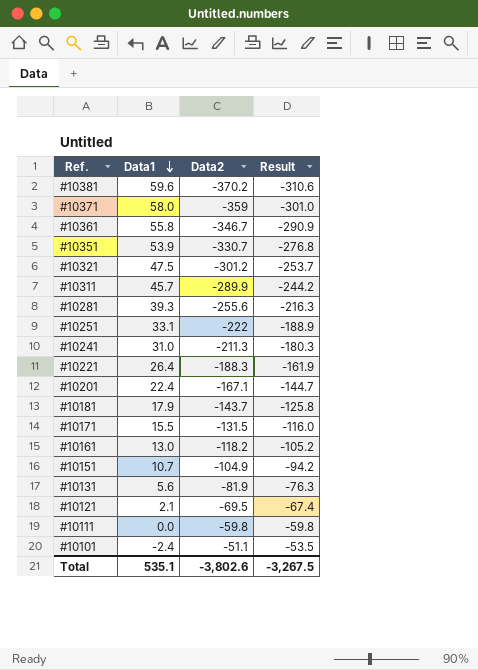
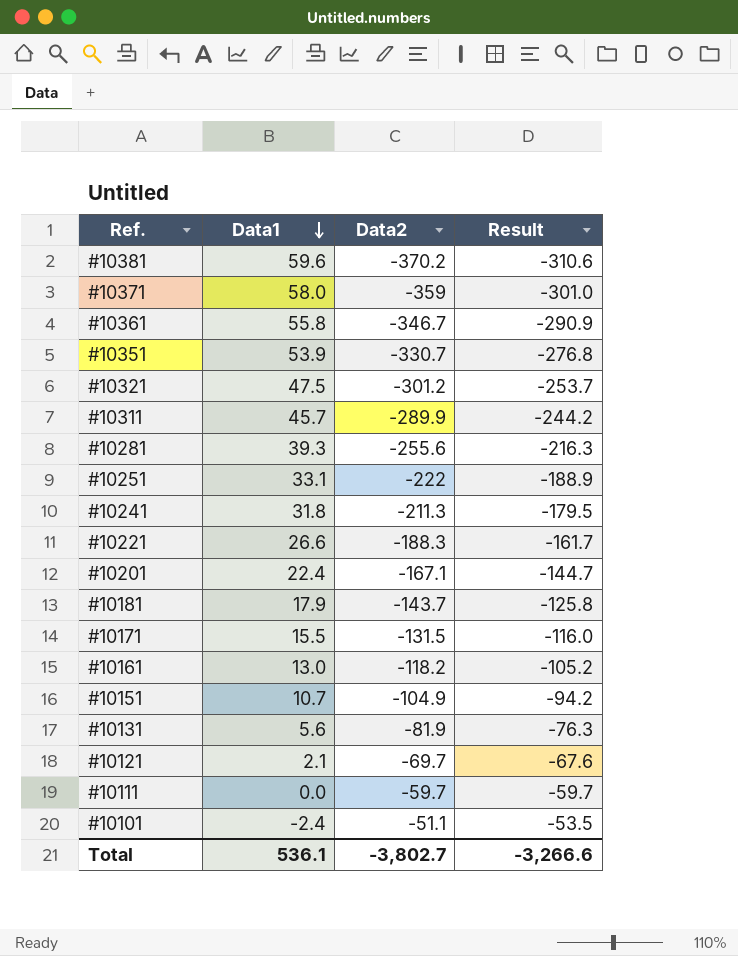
#10241 | Data1: 31.0 -> 31.8
#10241 | Result: -180.3 -> -179.5
#10221 | Data1: 26.4 -> 26.6
#10221 | Result: -161.9 -> -161.7
#10121 | Data2: -69.5 -> -69.7
#10121 | Result: -67.4 -> -67.6
#10111 | Data2: -59.8 -> -59.7
#10111 | Result: -59.8 -> -59.7
Total | Data1: 535.1 -> 536.1
Total | Data2: -3,802.6 -> -3,802.7
Total | Result: -3,267.5 -> -3,266.6

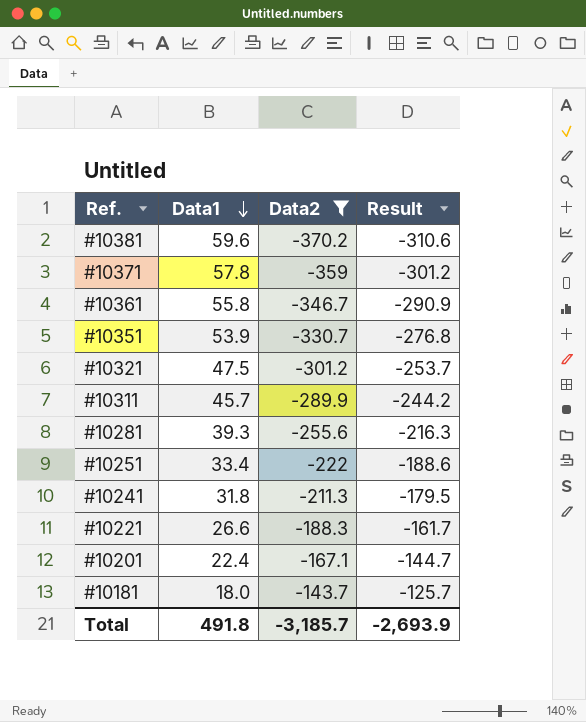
filter: none -> Data2 <= -143.7
#10371 | Data1: 58.0 -> 57.8
#10371 | Result: -301.0 -> -301.2
#10251 | Data1: 33.1 -> 33.4
#10251 | Result: -188.9 -> -188.6
#10181 | Data1: 17.9 -> 18.0
#10181 | Result: -125.8 -> -125.7
Total | Data1: 536.1 -> 491.8
Total | Data2: -3,802.7 -> -3,185.7
Total | Result: -3,266.6 -> -2,693.9

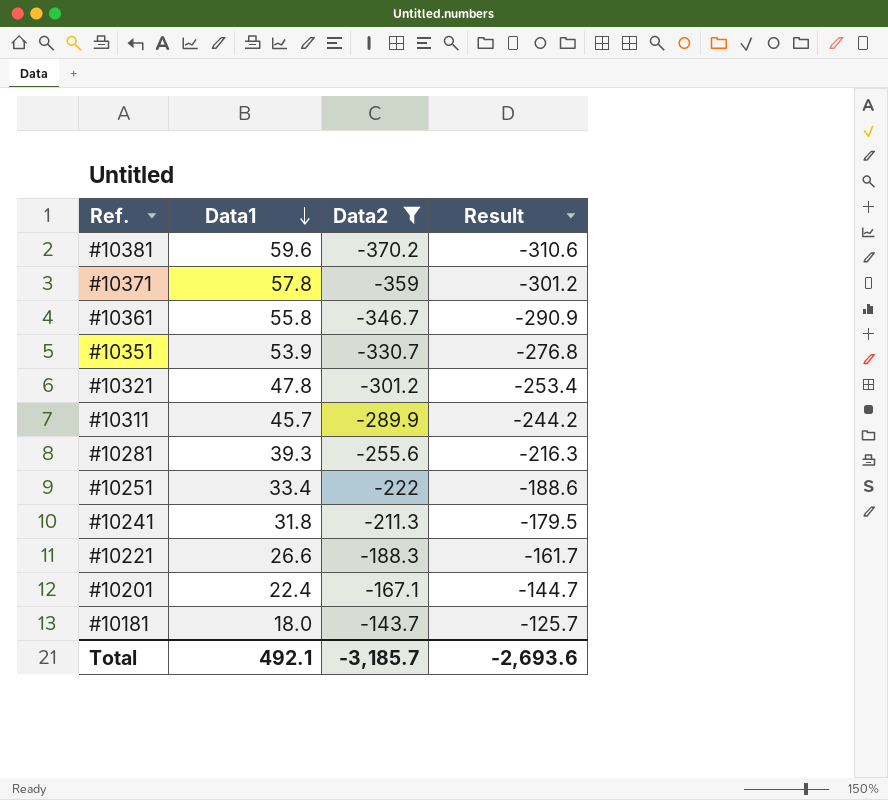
#10321 | Data1: 47.5 -> 47.8
#10321 | Result: -253.7 -> -253.4
Total | Data1: 491.8 -> 492.1
Total | Result: -2,693.9 -> -2,693.6

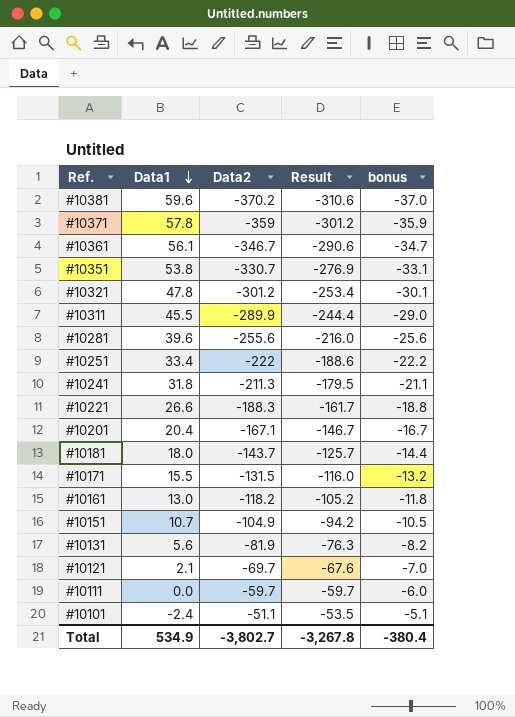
filter: Data2 <= -143.7 -> none
column bonus | formula: none -> [Data2] * 0.1
#10361 | Data1: 55.8 -> 56.1
#10361 | Result: -290.9 -> -290.6
#10351 | Data1: 53.9 -> 53.8
#10351 | Result: -276.8 -> -276.9
#10311 | Data1: 45.7 -> 45.5
#10311 | Result: -244.2 -> -244.4
#10281 | Data1: 39.3 -> 39.6
#10281 | Result: -216.3 -> -216.0
#10201 | Data1: 22.4 -> 20.4
#10201 | Result: -144.7 -> -146.7
Total | Data1: 492.1 -> 534.9
Total | Data2: -3,185.7 -> -3,802.7
Total | Result: -2,693.6 -> -3,267.8

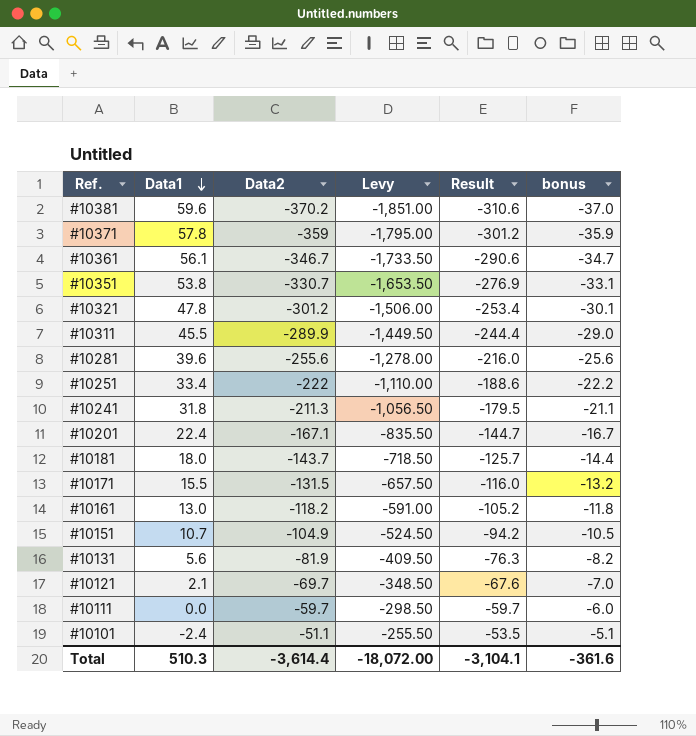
column Levy | formula: none -> [Data2] * 5
row #10221: 26.6 | -188.3 | -161.7 | -18.8 -> none
#10201 | Data1: 20.4 -> 22.4
#10201 | Result: -146.7 -> -144.7
Total | Data1: 534.9 -> 510.3
Total | Data2: -3,802.7 -> -3,614.4
Total | Result: -3,267.8 -> -3,104.1
Total | bonus: -380.4 -> -361.6

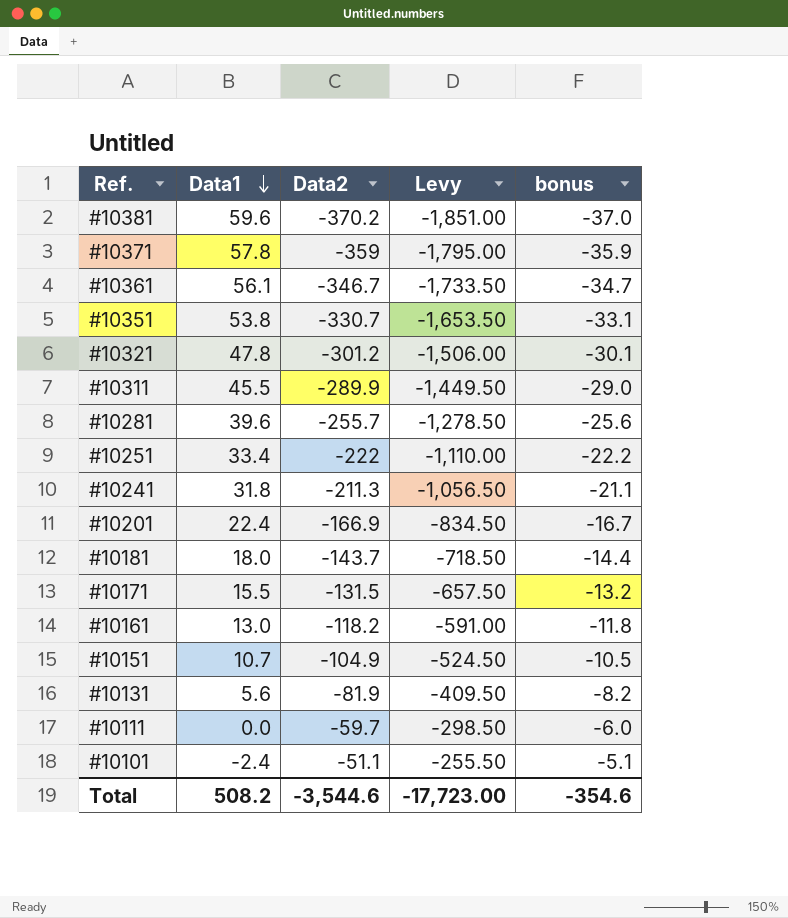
column Result | formula: [Data1] + [Data2] -> none
row #10121: 2.1 | -69.7 | -348.50 | -67.6 | -7.0 -> none
#10281 | Data2: -255.6 -> -255.7
#10281 | Levy: -1,278.00 -> -1,278.50
#10201 | Data2: -167.1 -> -166.9
#10201 | Levy: -835.50 -> -834.50
Total | Data1: 510.3 -> 508.2
Total | Data2: -3,614.4 -> -3,544.6
Total | Levy: -18,072.00 -> -17,723.00
Total | bonus: -361.6 -> -354.6

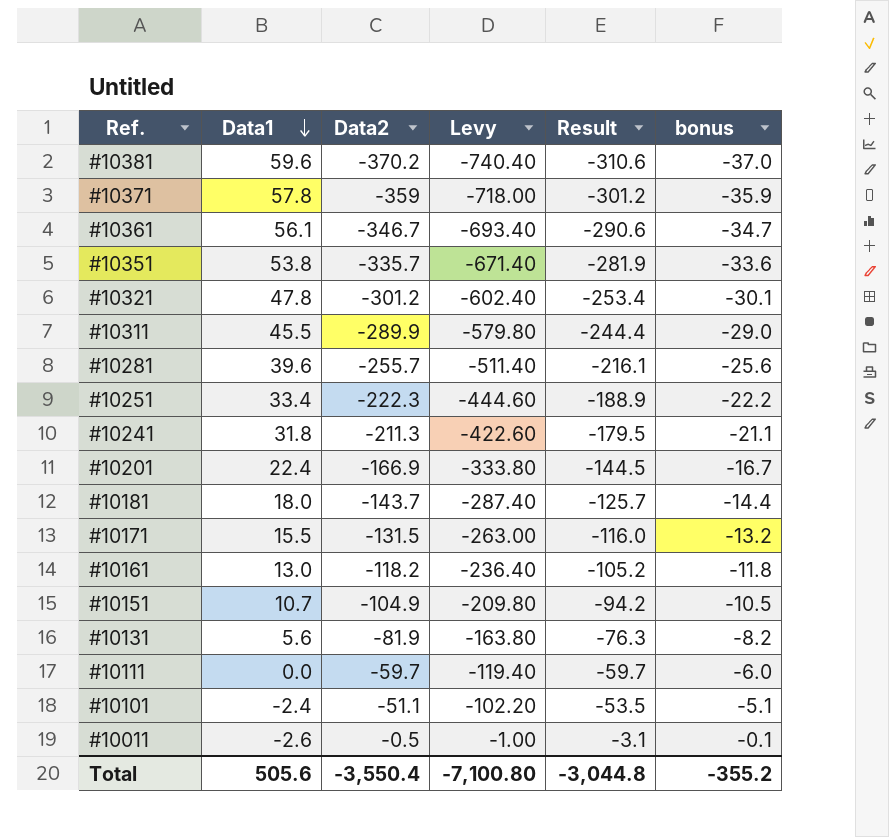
column Levy | formula: [Data2] * 5 -> [Data2] * 2
column Result | formula: none -> [Data1] + [Data2]
#10351 | Data2: -330.7 -> -335.7
#10351 | bonus: -33.1 -> -33.6
#10251 | Data2: -222 -> -222.3
row #10011: none -> -2.6 | -0.5 | -1.00 | -3.1 | -0.1
Total | Data1: 508.2 -> 505.6
Total | Data2: -3,544.6 -> -3,550.4
Total | Levy: -17,723.00 -> -7,100.80
Total | bonus: -354.6 -> -355.2

